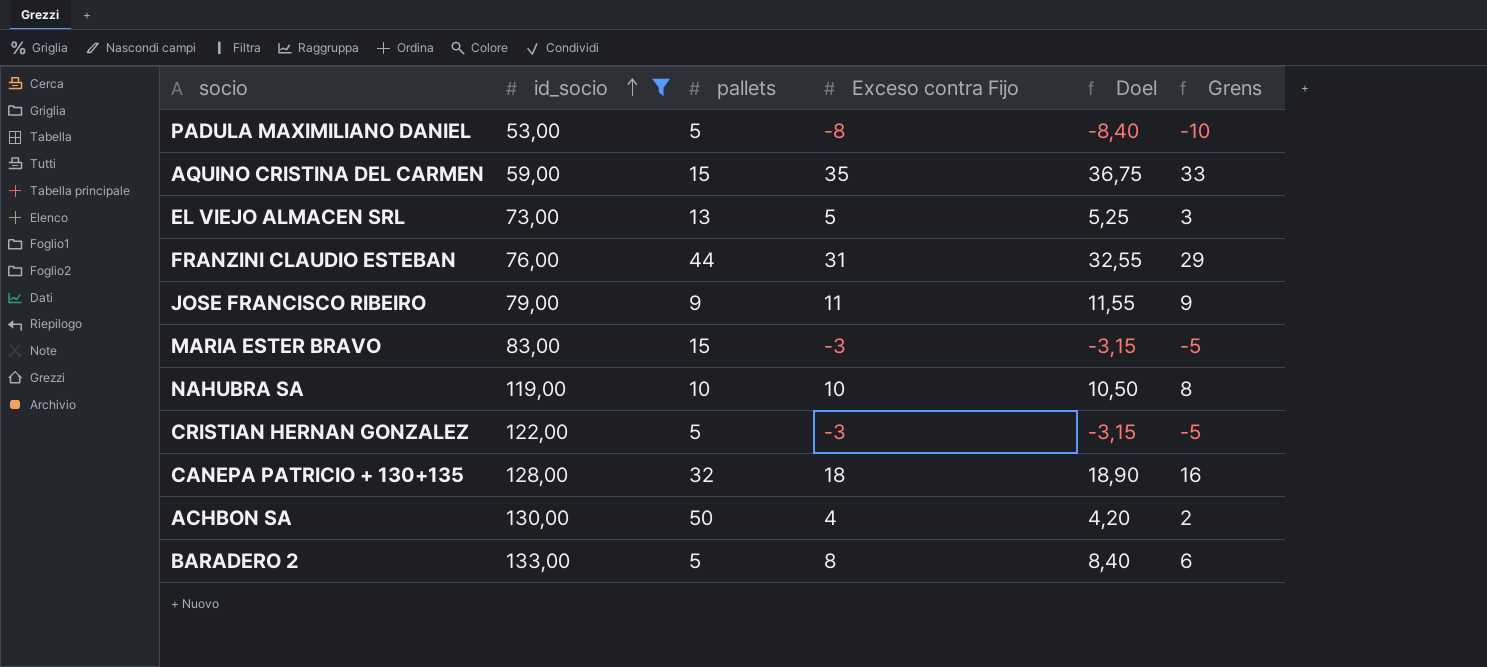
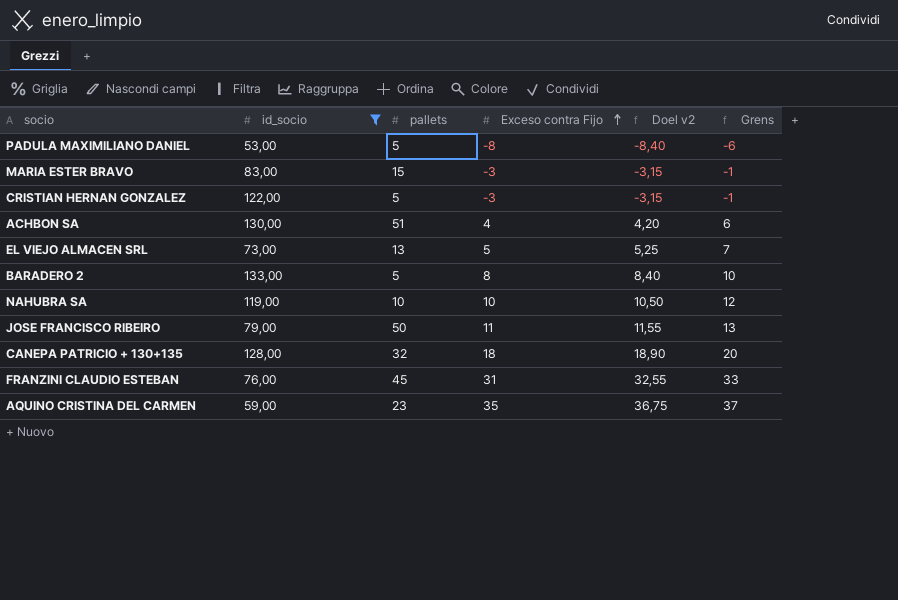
row order: id_socio ascending -> Exceso contra Fijo ascending
column name: Doel -> Doel v2
column Grens | formula: [Exceso contra Fijo] - 2 -> [Exceso contra Fijo] + 2
ACHBON SA | pallets: 50 -> 51
JOSE FRANCISCO RIBEIRO | pallets: 9 -> 50
FRANZINI CLAUDIO ESTEBAN | pallets: 44 -> 45
AQUINO CRISTINA DEL CARMEN | pallets: 15 -> 23

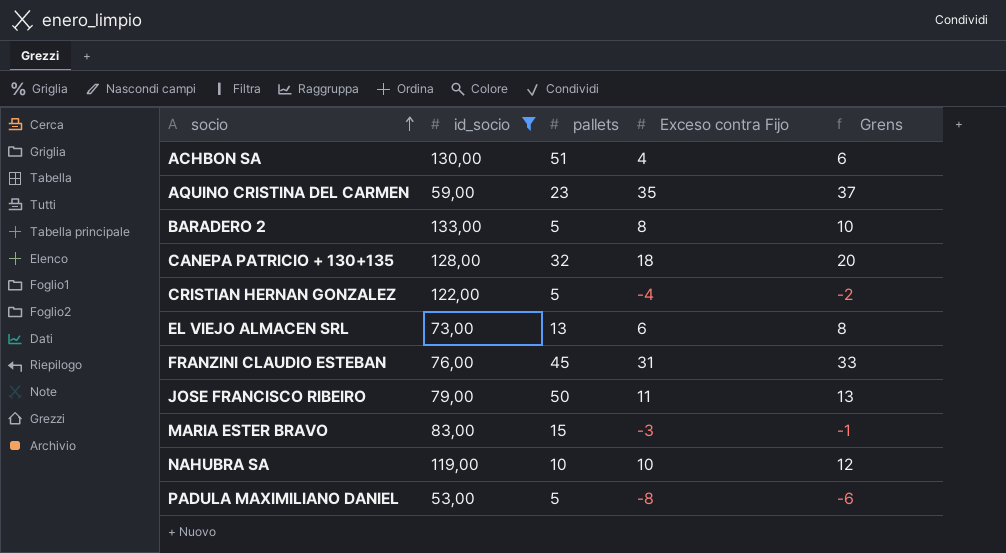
row order: Exceso contra Fijo ascending -> socio ascending
column Doel v2 | formula: [Exceso contra Fijo] * 1,05 -> none
CRISTIAN HERNAN GONZALEZ | Exceso contra Fijo: -3 -> -4
CRISTIAN HERNAN GONZALEZ | Grens: -1 -> -2
EL VIEJO ALMACEN SRL | Exceso contra Fijo: 5 -> 6
EL VIEJO ALMACEN SRL | Grens: 7 -> 8

